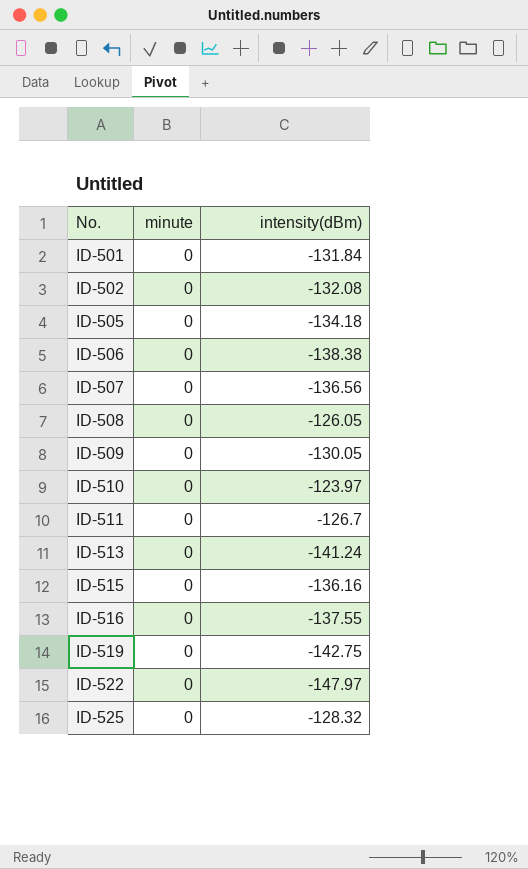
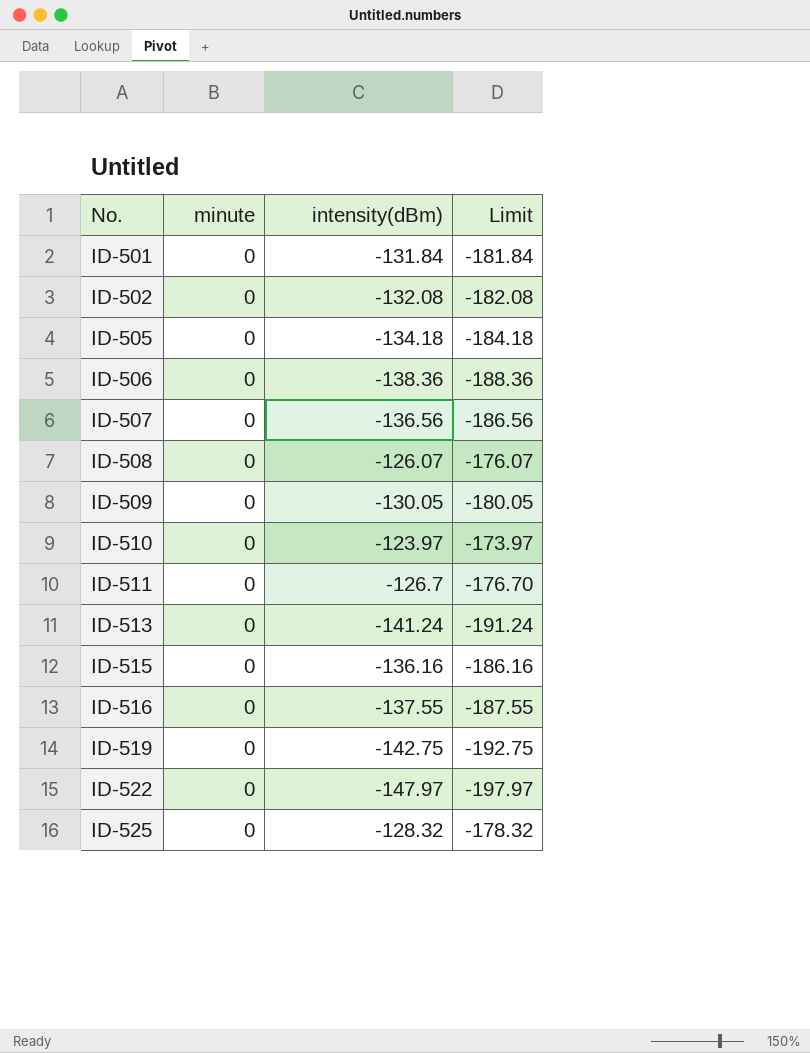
column Limit | formula: none -> [intensity(dBm)] - 50
ID-506 | intensity(dBm): -138.38 -> -138.36
ID-508 | intensity(dBm): -126.05 -> -126.07

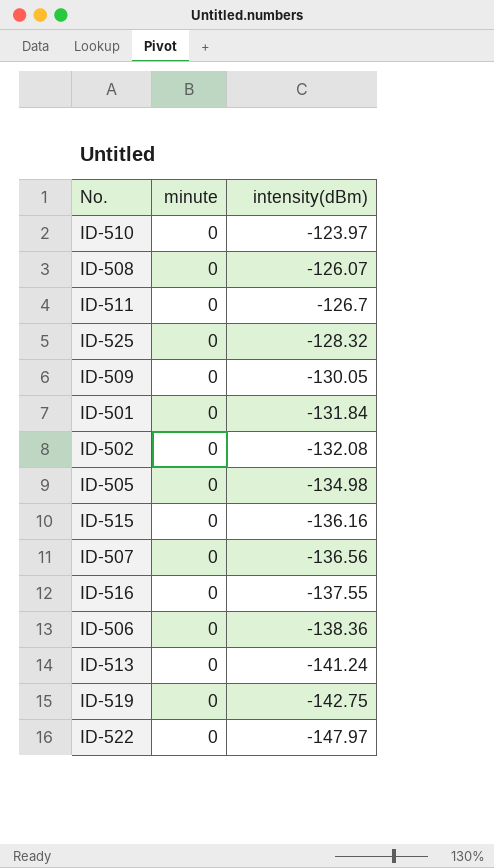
row order: No. ascending -> intensity(dBm) descending
column Limit | formula: [intensity(dBm)] - 50 -> none
ID-505 | intensity(dBm): -134.18 -> -134.98

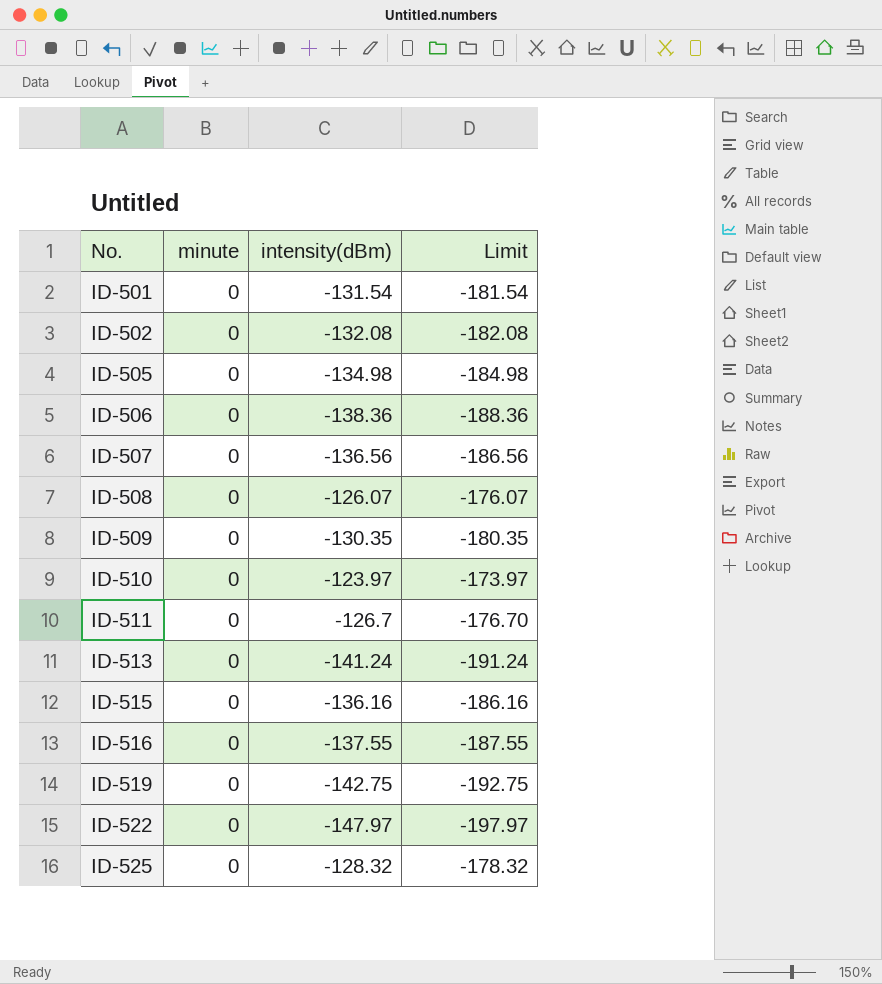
row order: intensity(dBm) descending -> No. ascending
column Limit | formula: none -> [intensity(dBm)] - 50
ID-501 | intensity(dBm): -131.84 -> -131.54
ID-509 | intensity(dBm): -130.05 -> -130.35

